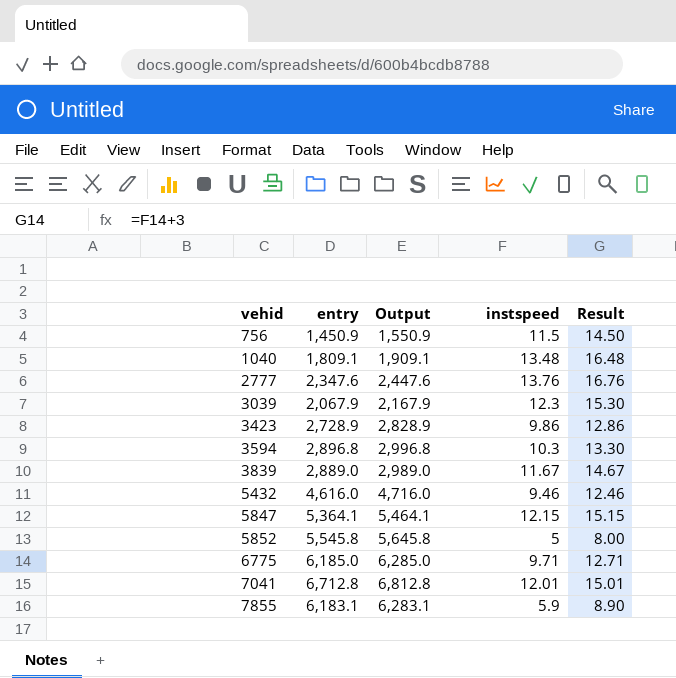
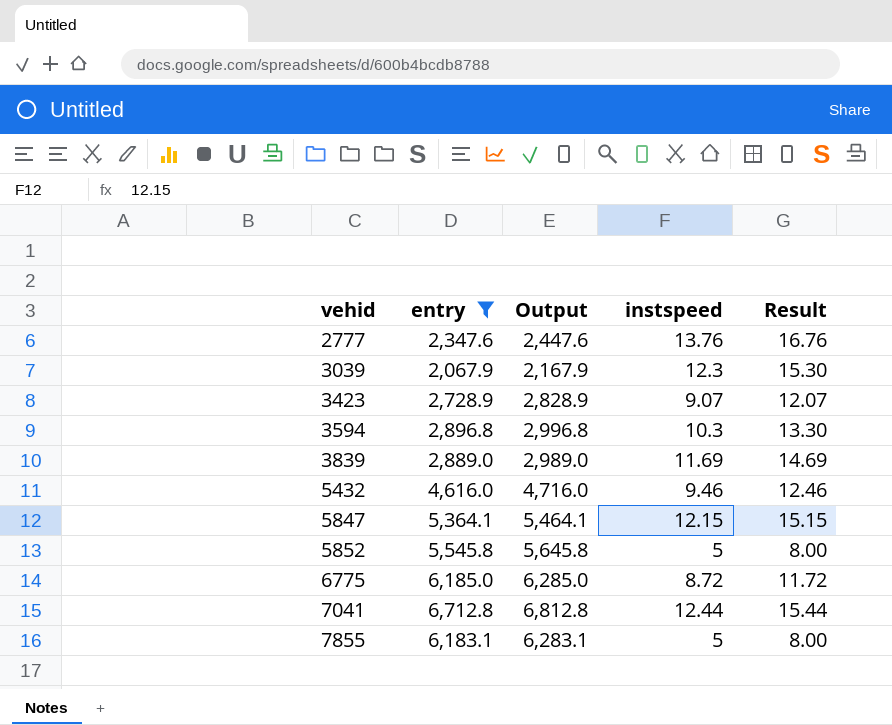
filter: none -> entry >= 2,067.9
3423 | instspeed: 9.86 -> 9.07
3423 | Result: 12.86 -> 12.07
3839 | instspeed: 11.67 -> 11.69
3839 | Result: 14.67 -> 14.69
6775 | instspeed: 9.71 -> 8.72
6775 | Result: 12.71 -> 11.72
7041 | instspeed: 12.01 -> 12.44
7041 | Result: 15.01 -> 15.44
7855 | instspeed: 5.9 -> 5
7855 | Result: 8.90 -> 8.00

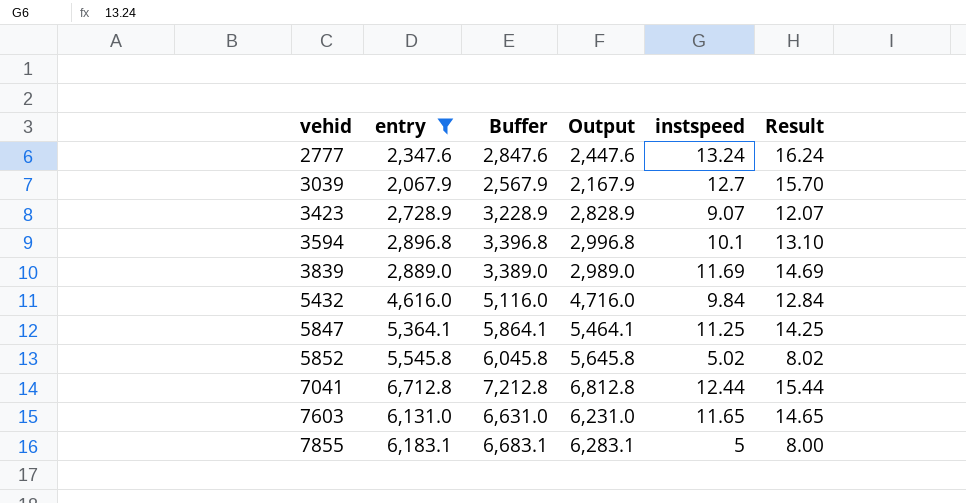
column Buffer | formula: none -> [entry] + 500
row 6775: 6,185.0 | 6,285.0 | 8.72 | 11.72 -> none
2777 | instspeed: 13.76 -> 13.24
2777 | Result: 16.76 -> 16.24
3039 | instspeed: 12.3 -> 12.7
3039 | Result: 15.30 -> 15.70
3594 | instspeed: 10.3 -> 10.1
3594 | Result: 13.30 -> 13.10
5432 | instspeed: 9.46 -> 9.84
5432 | Result: 12.46 -> 12.84
5847 | instspeed: 12.15 -> 11.25
5847 | Result: 15.15 -> 14.25
5852 | instspeed: 5 -> 5.02
5852 | Result: 8.00 -> 8.02
row 7603: none -> 6,131.0 | 6,631.0 | 6,231.0 | 11.65 | 14.65

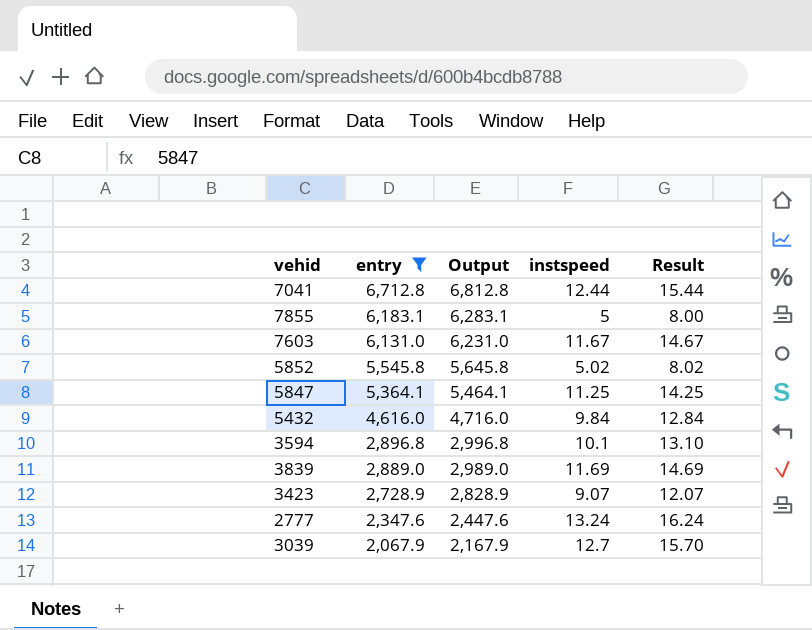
row order: vehid ascending -> entry descending
column Buffer | formula: [entry] + 500 -> none
7603 | instspeed: 11.65 -> 11.67
7603 | Result: 14.65 -> 14.67

